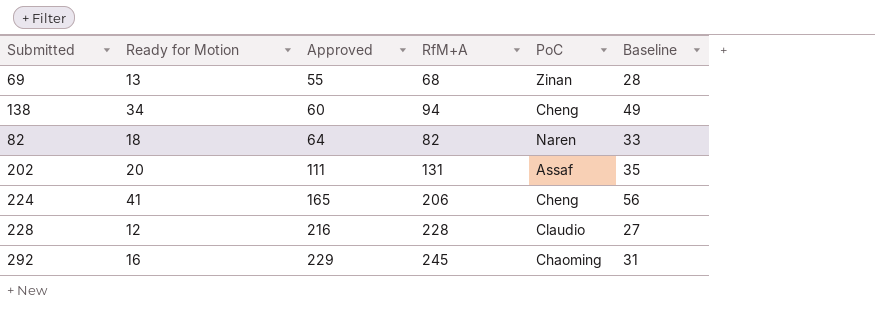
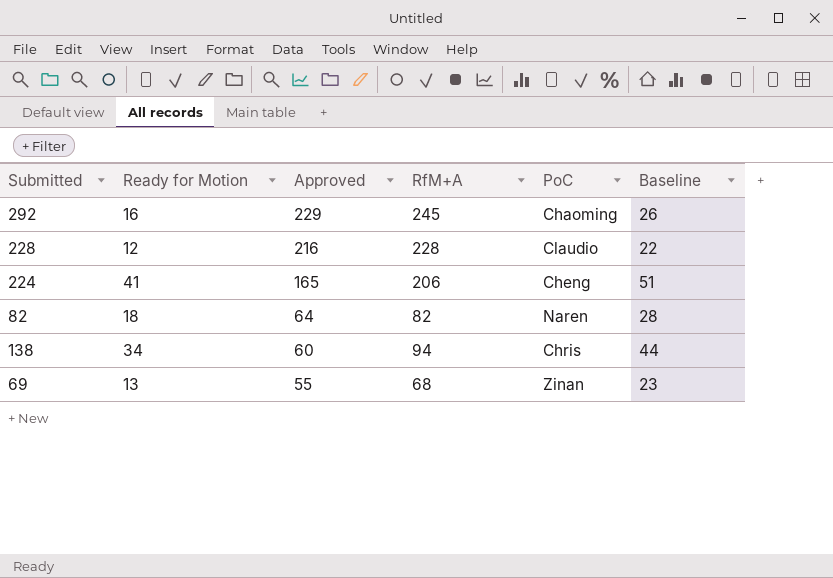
row order: Approved ascending -> Approved descending
column Baseline | formula: [Ready for Motion] + 15 -> [Ready for Motion] + 10
row 202: 20 | 111 | 131 | Assaf | 35 -> none
138 | PoC: Cheng -> Chris

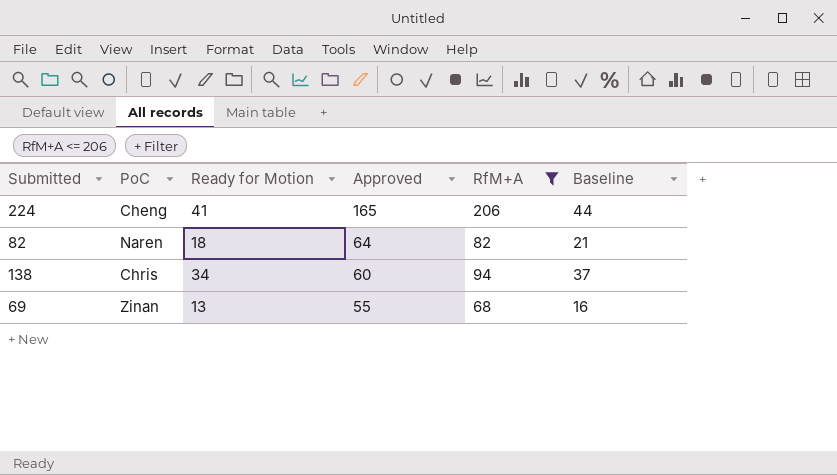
filter: none -> RfM+A <= 206
column PoC | position: 5 -> 2
column Baseline | formula: [Ready for Motion] + 10 -> [Ready for Motion] + 3

